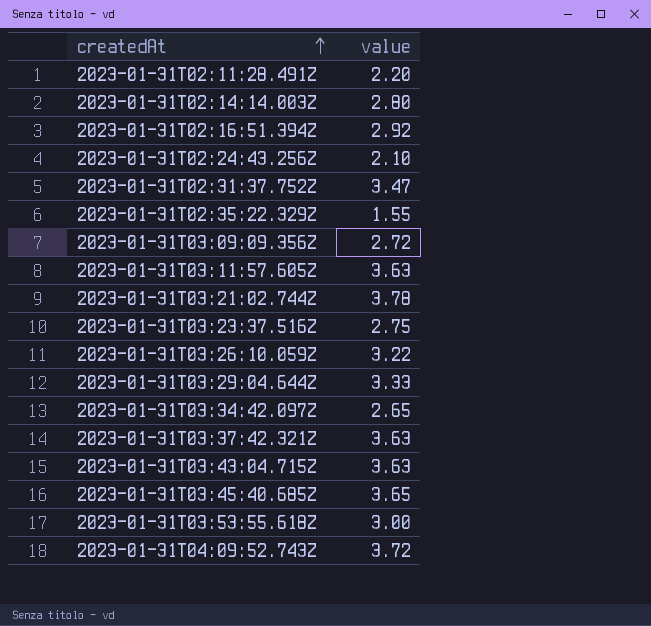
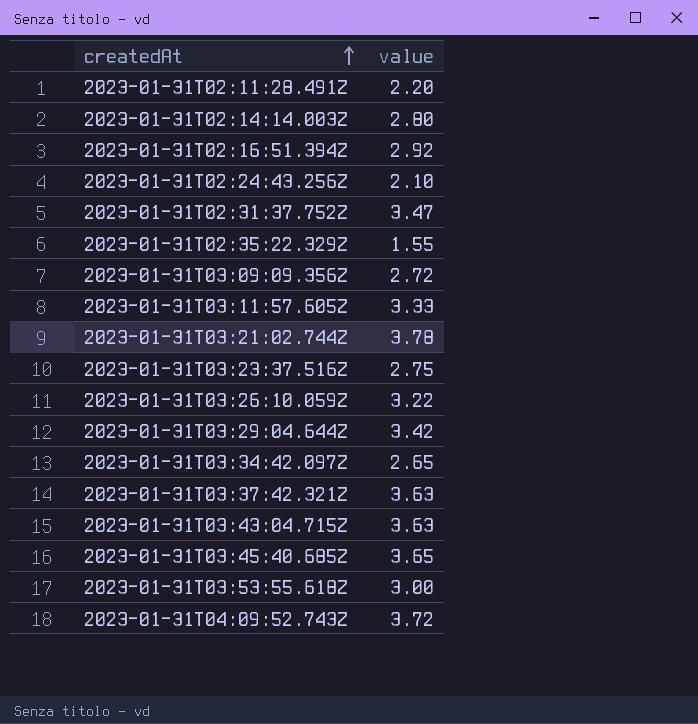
2023-01-31T03:11:57.605Z | value: 3.63 -> 3.33
2023-01-31T03:29:04.644Z | value: 3.33 -> 3.42

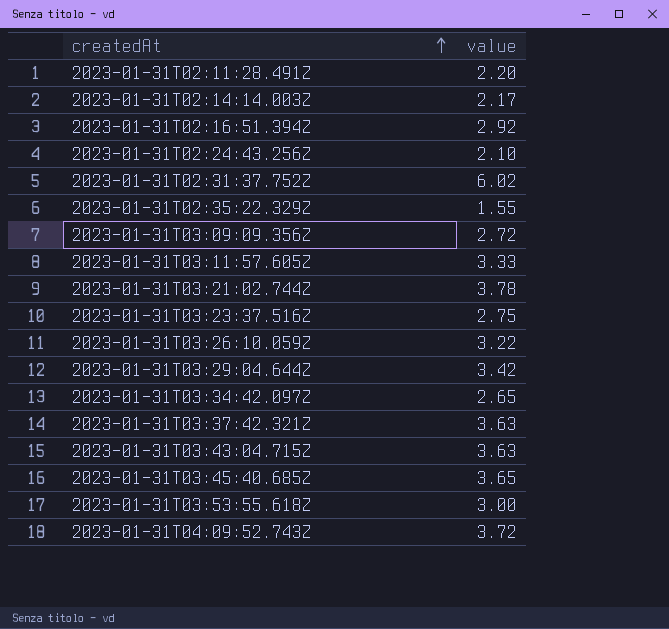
2023-01-31T02:14:14.003Z | value: 2.80 -> 2.17
2023-01-31T02:31:37.752Z | value: 3.47 -> 6.02

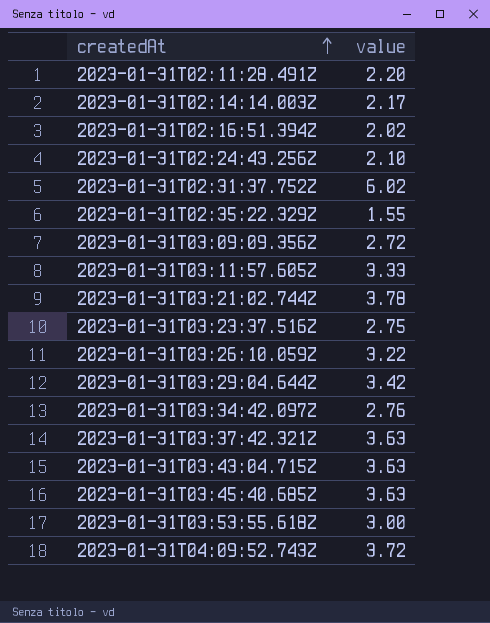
2023-01-31T02:16:51.394Z | value: 2.92 -> 2.02
2023-01-31T03:34:42.097Z | value: 2.65 -> 2.76
2023-01-31T03:45:40.685Z | value: 3.65 -> 3.63

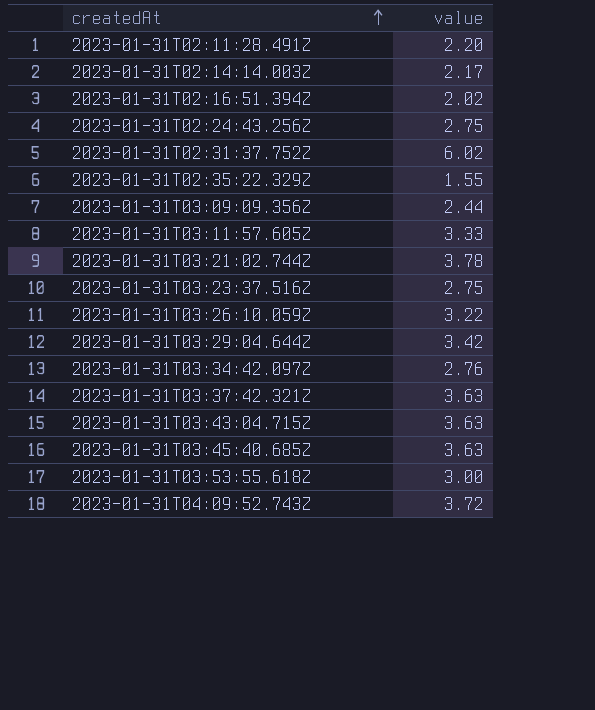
2023-01-31T02:24:43.256Z | value: 2.10 -> 2.75
2023-01-31T03:09:09.356Z | value: 2.72 -> 2.44

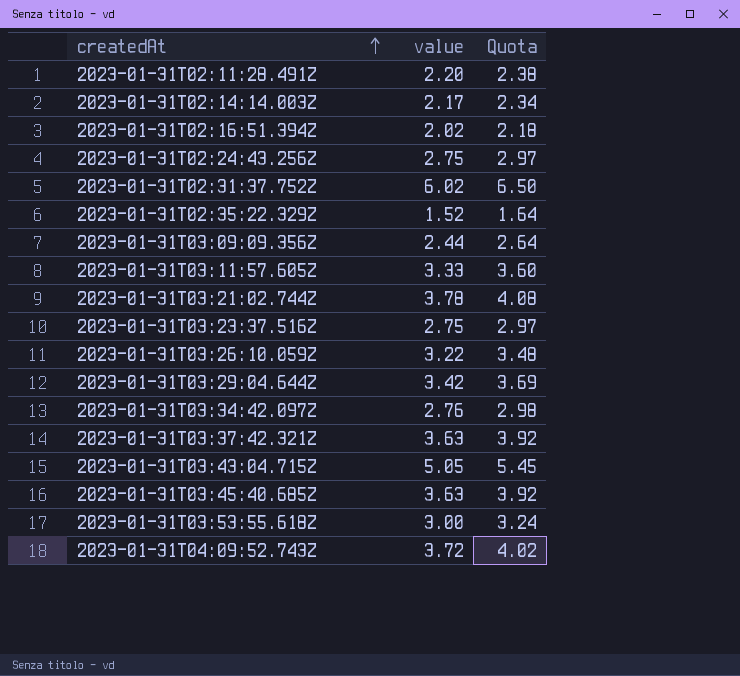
column Quota | formula: none -> [value] * 1.08
2023-01-31T02:35:22.329Z | value: 1.55 -> 1.52
2023-01-31T03:43:04.715Z | value: 3.63 -> 5.05

